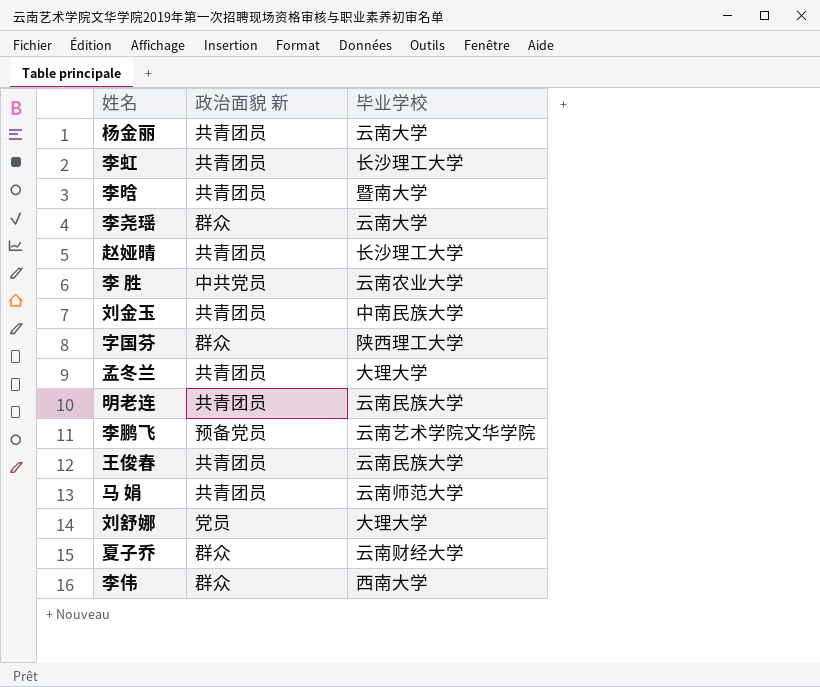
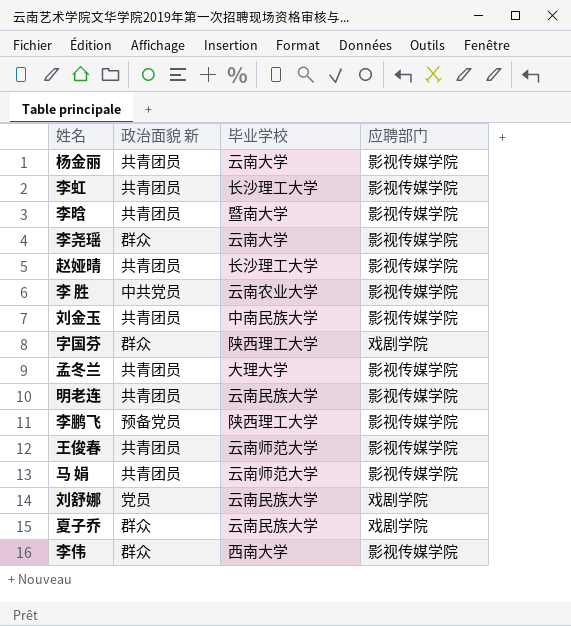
column 应聘部门 | position: none -> 4
李鹏飞 | 毕业学校: 云南艺术学院文华学院 -> 陕西理工大学
王俊春 | 毕业学校: 云南民族大学 -> 云南师范大学
刘舒娜 | 毕业学校: 大理大学 -> 云南民族大学
夏子乔 | 毕业学校: 云南财经大学 -> 云南民族大学

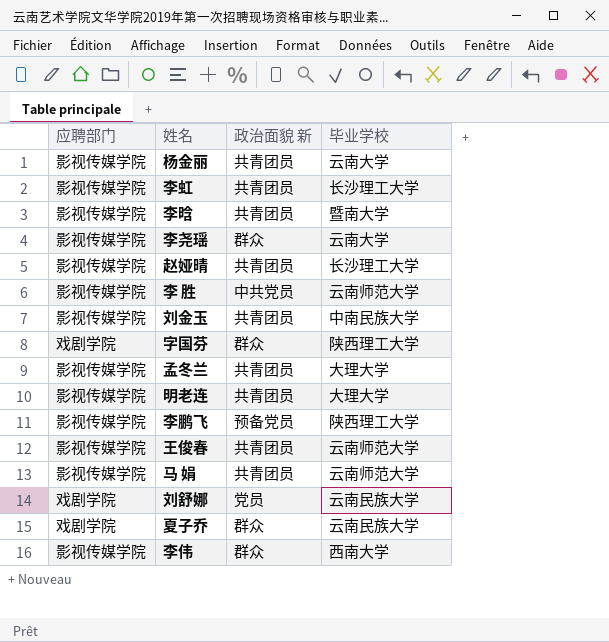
column 应聘部门 | position: 4 -> 1
李 胜 | 毕业学校: 云南农业大学 -> 云南师范大学
明老连 | 毕业学校: 云南民族大学 -> 大理大学

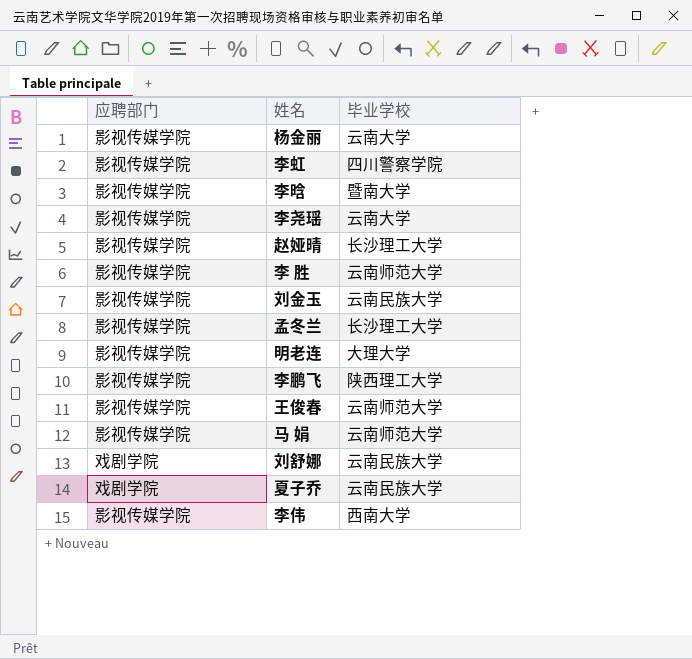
column 政治面貌 新 | position: 3 -> none
row 字国芬: 戏剧学院 | 群众 | 陕西理工大学 -> none
李虹 | 毕业学校: 长沙理工大学 -> 四川警察学院
刘金玉 | 毕业学校: 中南民族大学 -> 云南民族大学
孟冬兰 | 毕业学校: 大理大学 -> 长沙理工大学

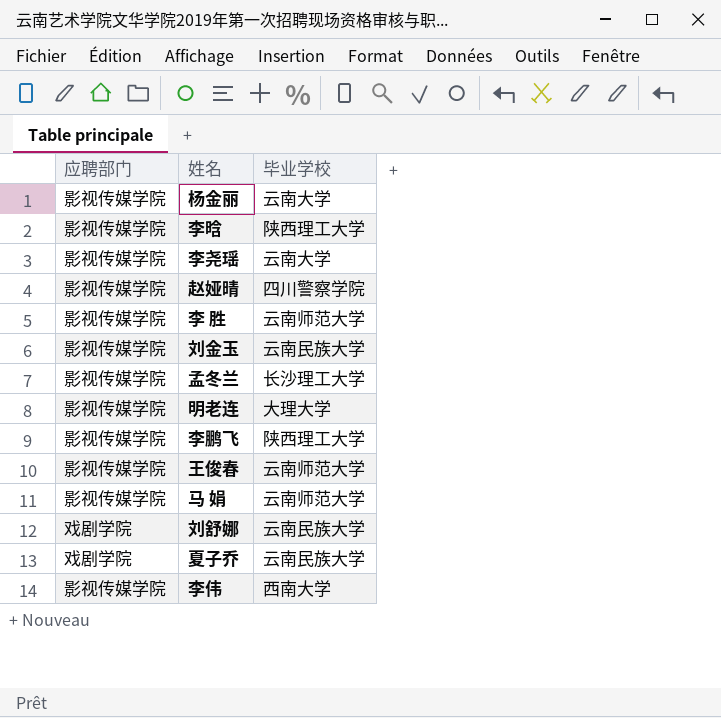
row 李虹: 影视传媒学院 | 四川警察学院 -> none
李晗 | 毕业学校: 暨南大学 -> 陕西理工大学
赵娅晴 | 毕业学校: 长沙理工大学 -> 四川警察学院

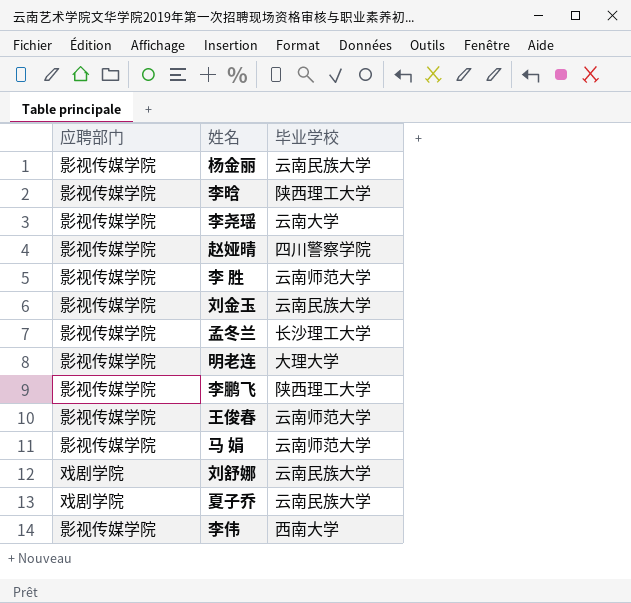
杨金丽 | 毕业学校: 云南大学 -> 云南民族大学

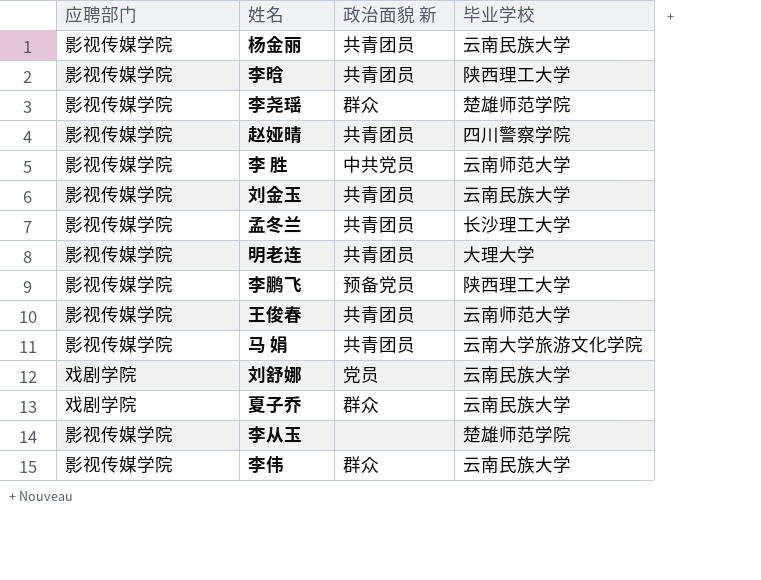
column 政治面貌 新 | position: none -> 3
李尧瑶 | 毕业学校: 云南大学 -> 楚雄师范学院
马 娟 | 毕业学校: 云南师范大学 -> 云南大学旅游文化学院
row 李从玉: none -> 影视传媒学院 | none | 楚雄师范学院
李伟 | 毕业学校: 西南大学 -> 云南民族大学

